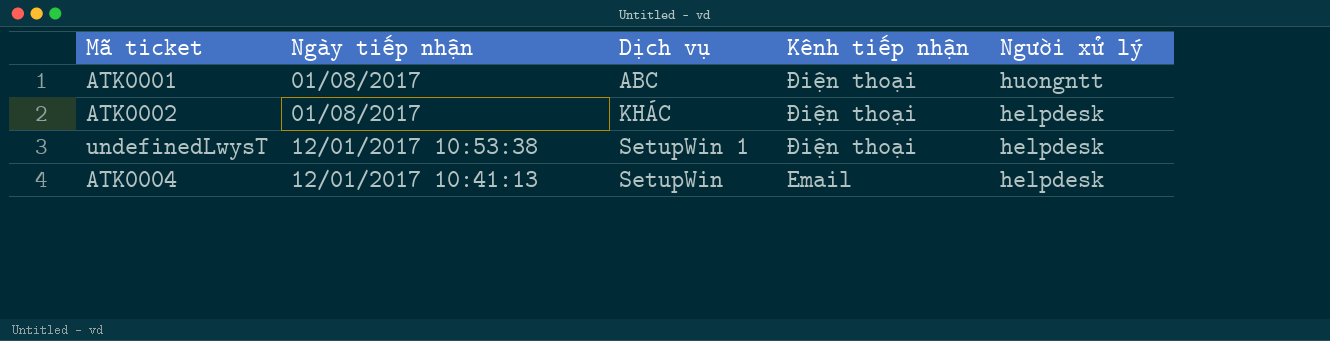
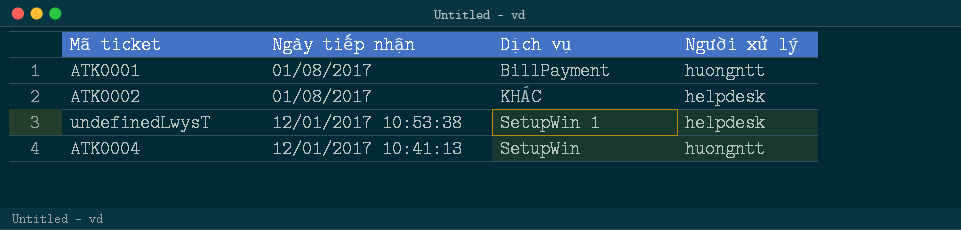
column Kênh tiếp nhận | position: 4 -> none
ATK0001 | Dịch vụ: ABC -> BillPayment
ATK0004 | Người xử lý: helpdesk -> huongntt

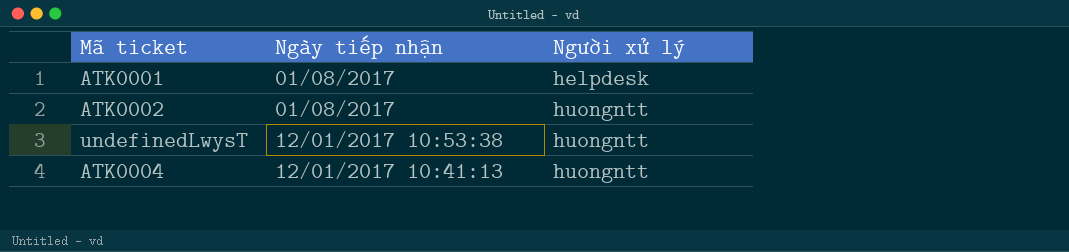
column Dịch vụ | position: 3 -> none
ATK0001 | Người xử lý: huongntt -> helpdesk
ATK0002 | Người xử lý: helpdesk -> huongntt
undefinedLwysT | Người xử lý: helpdesk -> huongntt

